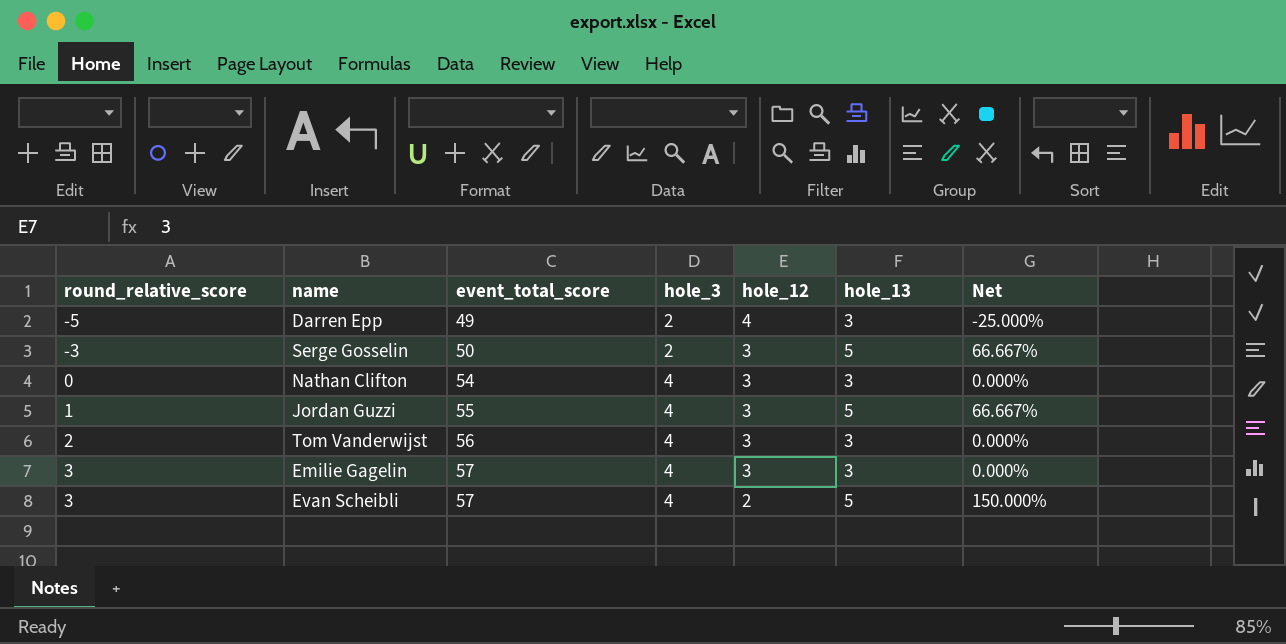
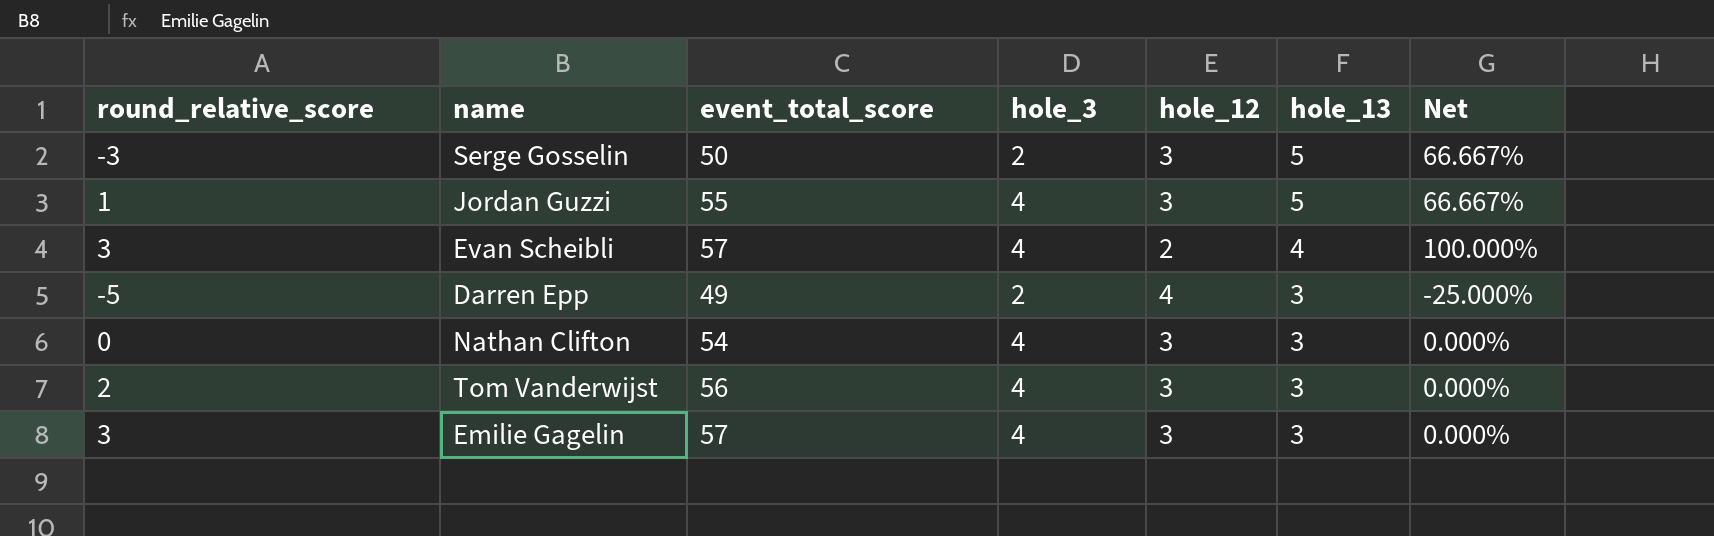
row order: round_relative_score ascending -> hole_13 descending
Evan Scheibli | hole_13: 5 -> 4
Evan Scheibli | Net: 150.000% -> 100.000%

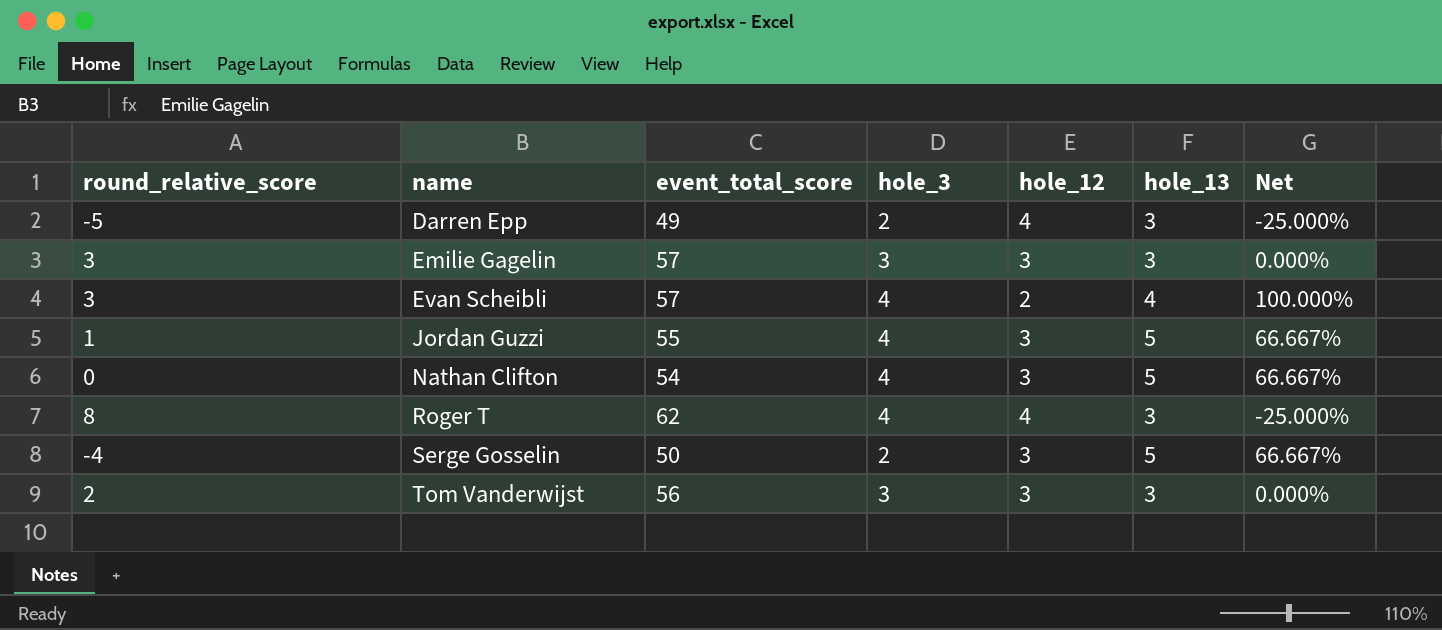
row order: hole_13 descending -> name ascending
Emilie Gagelin | hole_3: 4 -> 3
Nathan Clifton | hole_13: 3 -> 5
Nathan Clifton | Net: 0.000% -> 66.667%
row Roger T: none -> 8 | 62 | 4 | 4 | 3 | -25.000%
Serge Gosselin | round_relative_score: -3 -> -4
Tom Vanderwijst | hole_3: 4 -> 3

